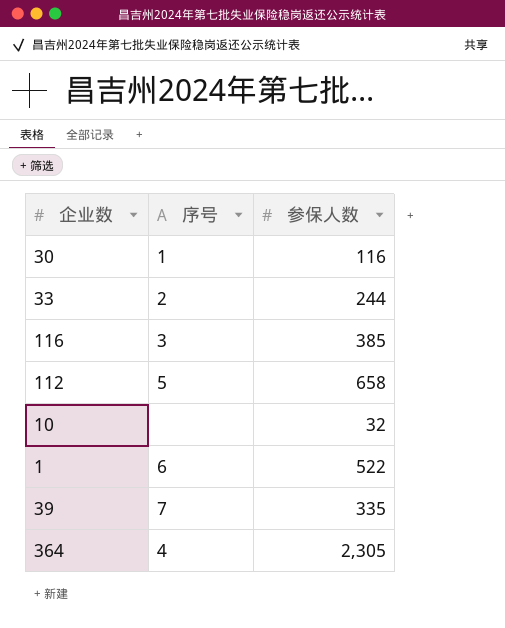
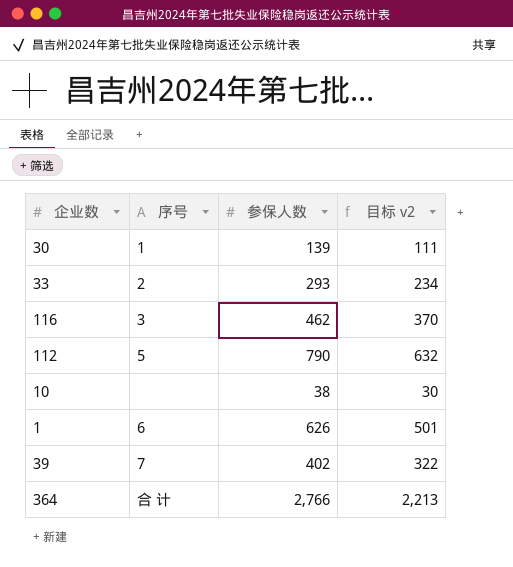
column 目标 v2 | formula: none -> [参保人数] * 0.8
30 | 参保人数: 116 -> 139
33 | 参保人数: 244 -> 293
116 | 参保人数: 385 -> 462
112 | 参保人数: 658 -> 790
10 | 参保人数: 32 -> 38
1 | 参保人数: 522 -> 626
39 | 参保人数: 335 -> 402
364 | 序号: 4 -> 合 计
364 | 参保人数: 2,305 -> 2,766

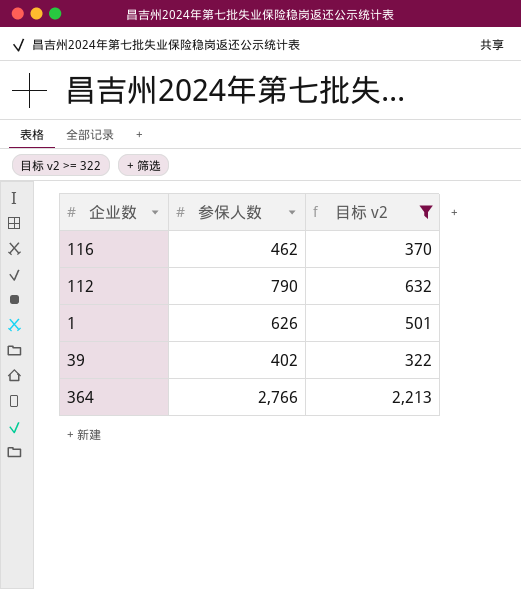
filter: none -> 目标 v2 >= 322
column 序号 | position: 2 -> none

